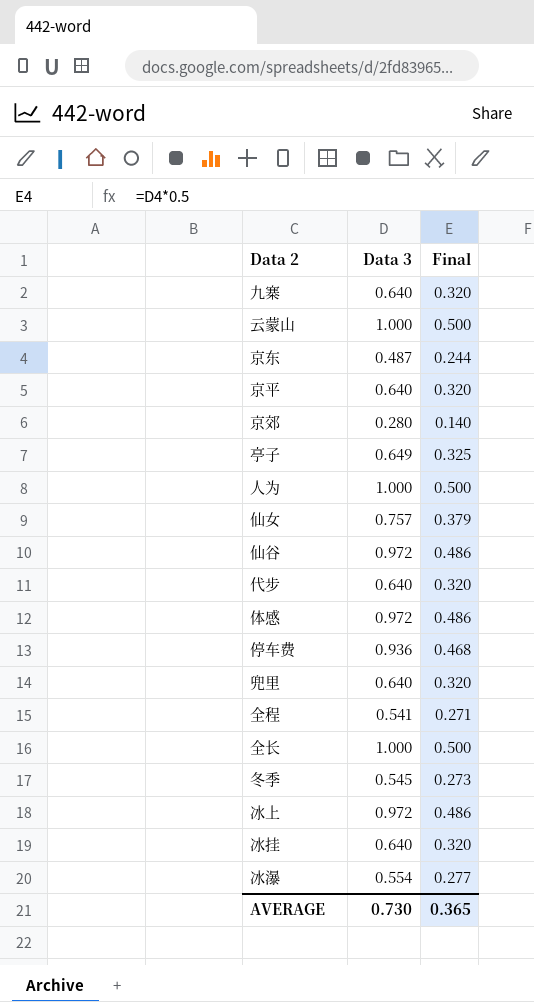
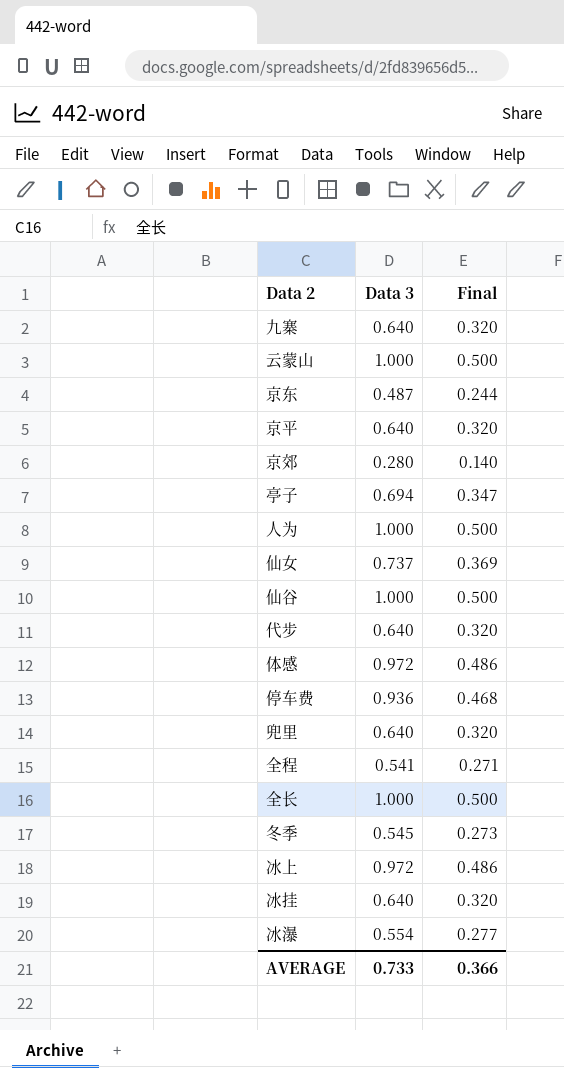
亭子 | Data 3: 0.649 -> 0.694
亭子 | Final: 0.325 -> 0.347
仙女 | Data 3: 0.757 -> 0.737
仙女 | Final: 0.379 -> 0.369
仙谷 | Data 3: 0.972 -> 1.000
仙谷 | Final: 0.486 -> 0.500
AVERAGE | Data 3: 0.730 -> 0.733
AVERAGE | Final: 0.365 -> 0.366

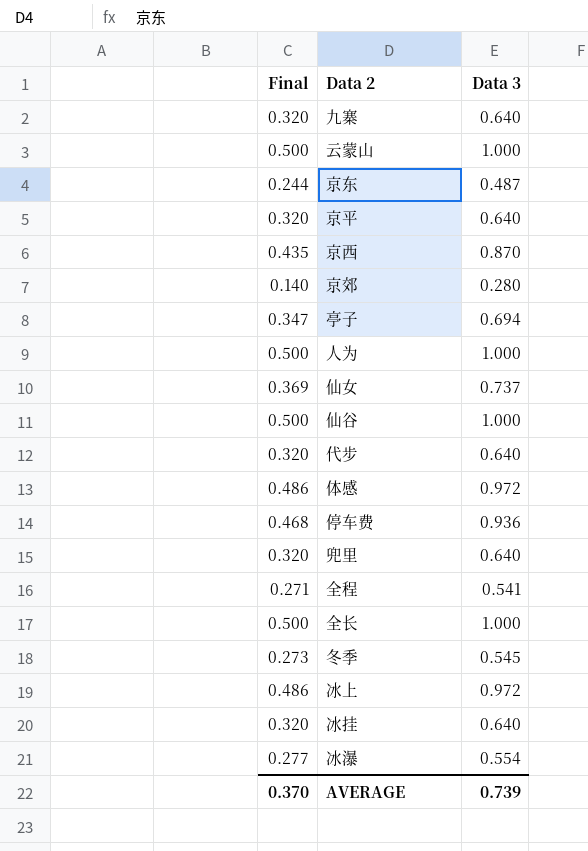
column Final | position: 3 -> 1
row 京西: none -> 0.435 | 0.870
AVERAGE | Final: 0.366 -> 0.370
AVERAGE | Data 3: 0.733 -> 0.739

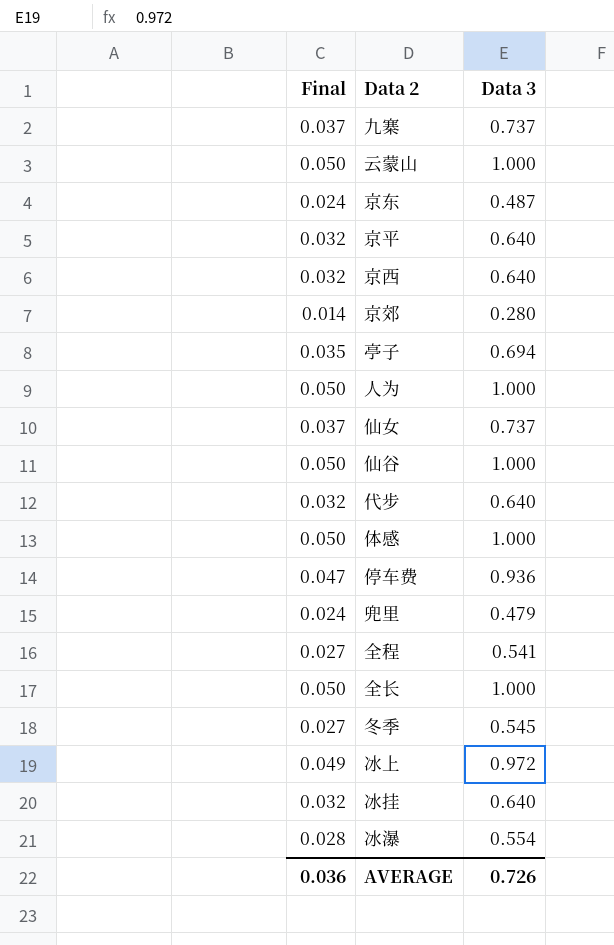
column Final | formula: [Data 3] * 0.5 -> [Data 3] * 0.05
九寨 | Data 3: 0.640 -> 0.737
京西 | Data 3: 0.870 -> 0.640
体感 | Data 3: 0.972 -> 1.000
兜里 | Data 3: 0.640 -> 0.479
AVERAGE | Final: 0.370 -> 0.036
AVERAGE | Data 3: 0.739 -> 0.726

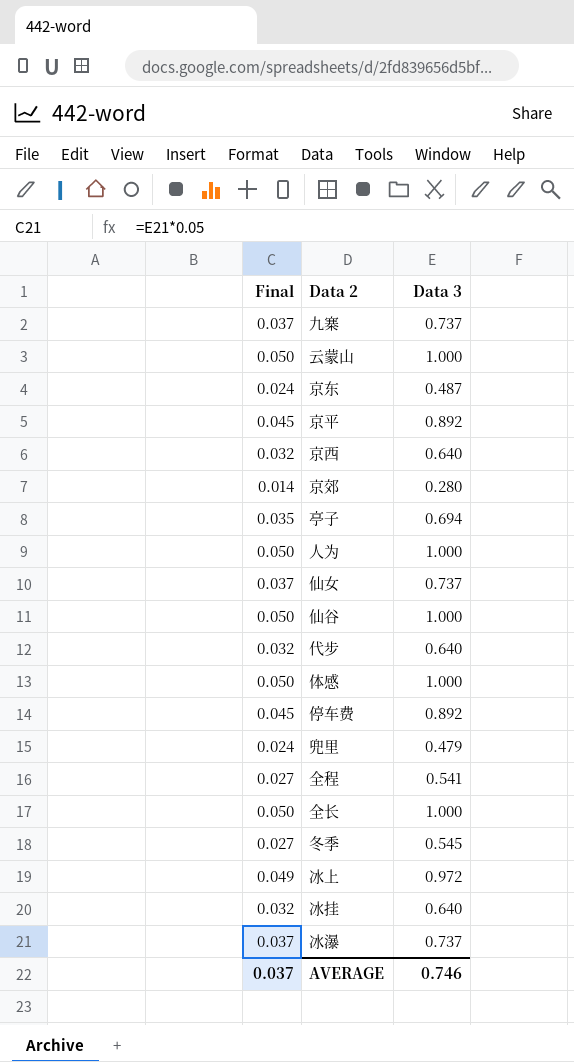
京平 | Final: 0.032 -> 0.045
京平 | Data 3: 0.640 -> 0.892
停车费 | Final: 0.047 -> 0.045
停车费 | Data 3: 0.936 -> 0.892
冰瀑 | Final: 0.028 -> 0.037
冰瀑 | Data 3: 0.554 -> 0.737
AVERAGE | Final: 0.036 -> 0.037
AVERAGE | Data 3: 0.726 -> 0.746

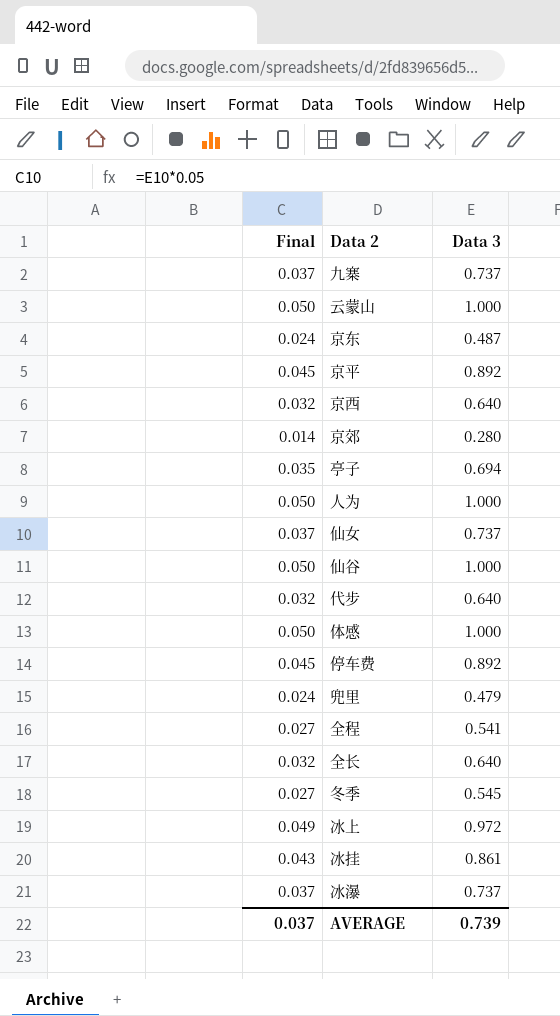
全长 | Final: 0.050 -> 0.032
全长 | Data 3: 1.000 -> 0.640
冰挂 | Final: 0.032 -> 0.043
冰挂 | Data 3: 0.640 -> 0.861
AVERAGE | Data 3: 0.746 -> 0.739

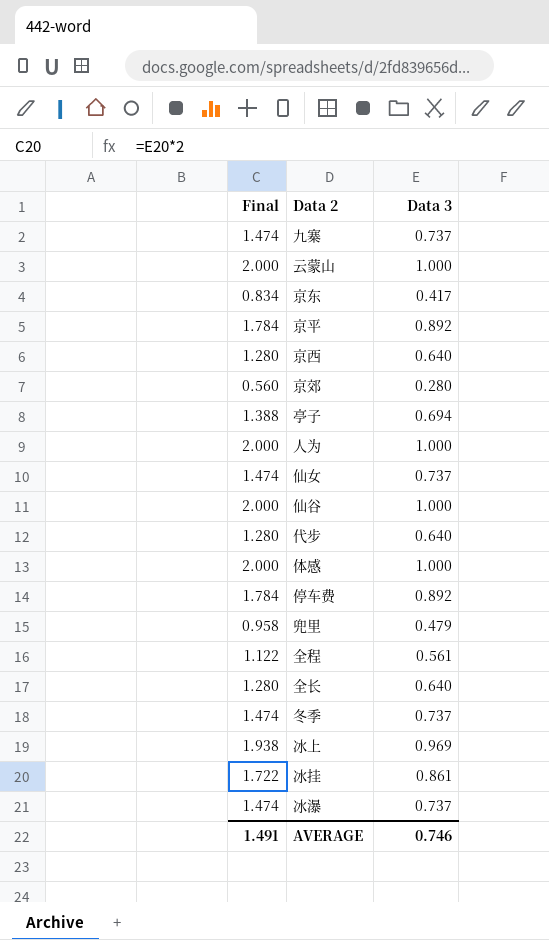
column Final | formula: [Data 3] * 0.05 -> [Data 3] * 2
京东 | Data 3: 0.487 -> 0.417
全程 | Data 3: 0.541 -> 0.561
冬季 | Data 3: 0.545 -> 0.737
冰上 | Data 3: 0.972 -> 0.969
AVERAGE | Final: 0.037 -> 1.491
AVERAGE | Data 3: 0.739 -> 0.746

